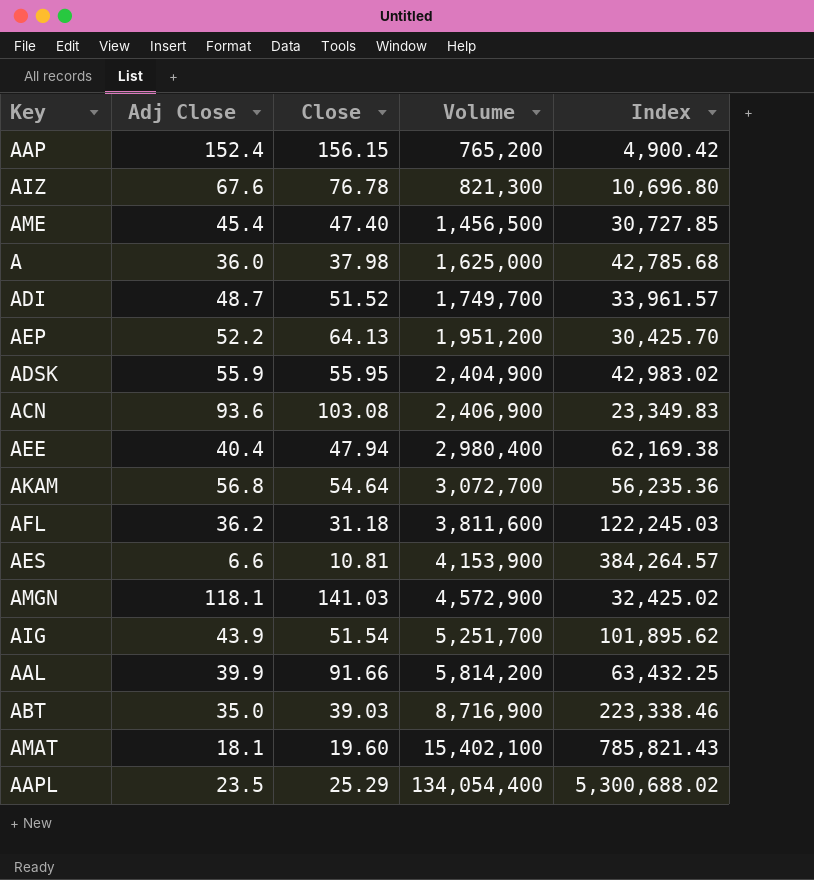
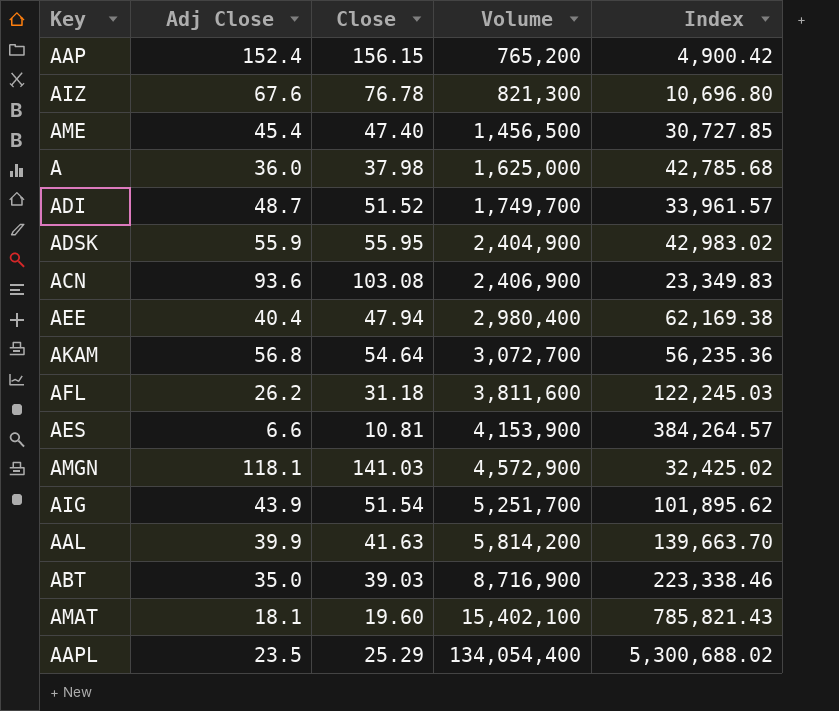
row AEP: 52.2 | 64.13 | 1,951,200 | 30,425.70 -> none
AFL | Adj Close: 36.2 -> 26.2
AAL | Close: 91.66 -> 41.63
AAL | Index: 63,432.25 -> 139,663.70

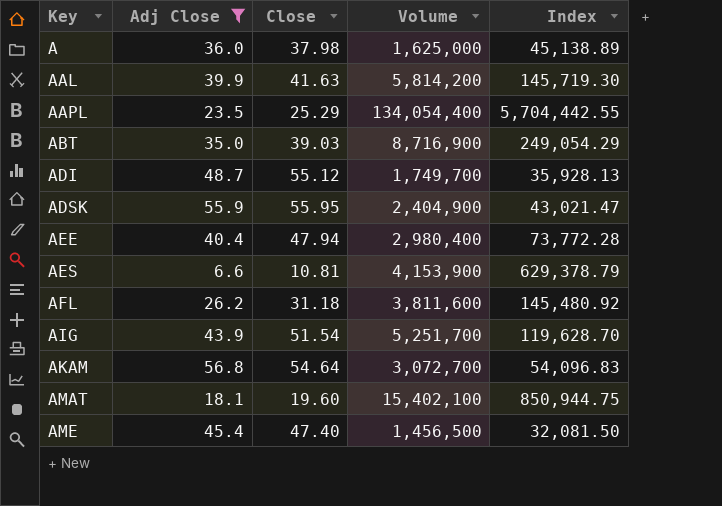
filter: none -> Adj Close <= 56.8
row order: Volume ascending -> Key ascending
column Index | formula: [Volume] / [Close] -> [Volume] / [Adj Close]
ADI | Close: 51.52 -> 55.12

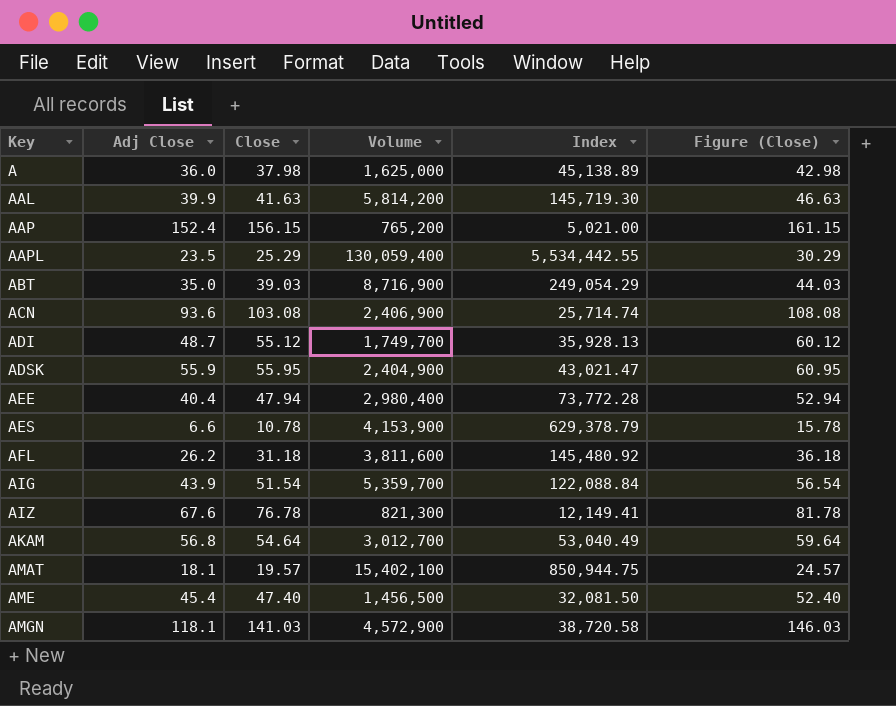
filter: Adj Close <= 56.8 -> none
column Figure (Close) | formula: none -> [Close] + 5
AAPL | Volume: 134,054,400 -> 130,059,400
AAPL | Index: 5,704,442.55 -> 5,534,442.55
AES | Close: 10.81 -> 10.78
AIG | Volume: 5,251,700 -> 5,359,700
AIG | Index: 119,628.70 -> 122,088.84
AKAM | Volume: 3,072,700 -> 3,012,700
AKAM | Index: 54,096.83 -> 53,040.49
AMAT | Close: 19.60 -> 19.57

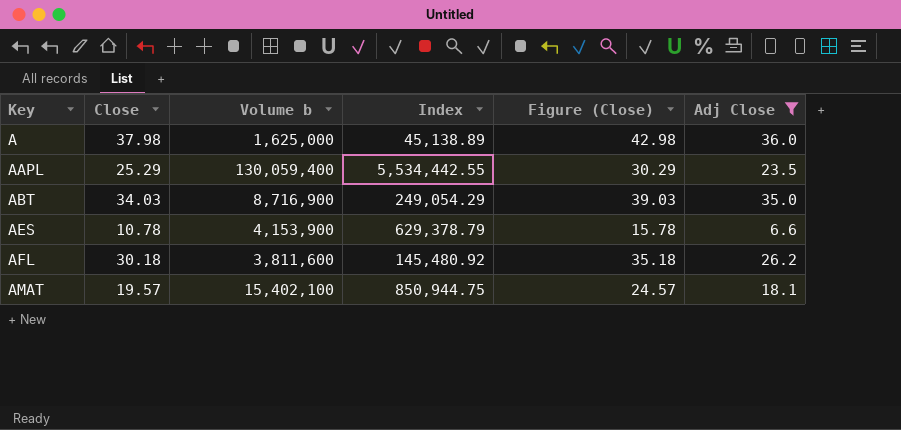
filter: none -> Adj Close <= 36.0
column name: Volume -> Volume b
column Adj Close | position: 2 -> 6
ABT | Close: 39.03 -> 34.03
ABT | Figure (Close): 44.03 -> 39.03
AFL | Close: 31.18 -> 30.18
AFL | Figure (Close): 36.18 -> 35.18

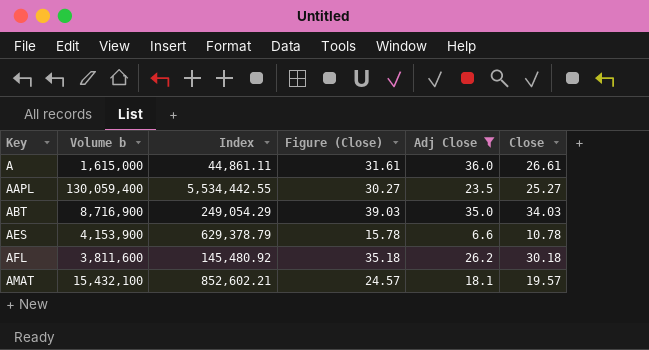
column Close | position: 2 -> 6
A | Volume b: 1,625,000 -> 1,615,000
A | Index: 45,138.89 -> 44,861.11
A | Figure (Close): 42.98 -> 31.61
A | Close: 37.98 -> 26.61
AAPL | Figure (Close): 30.29 -> 30.27
AAPL | Close: 25.29 -> 25.27
AMAT | Volume b: 15,402,100 -> 15,432,100
AMAT | Index: 850,944.75 -> 852,602.21

